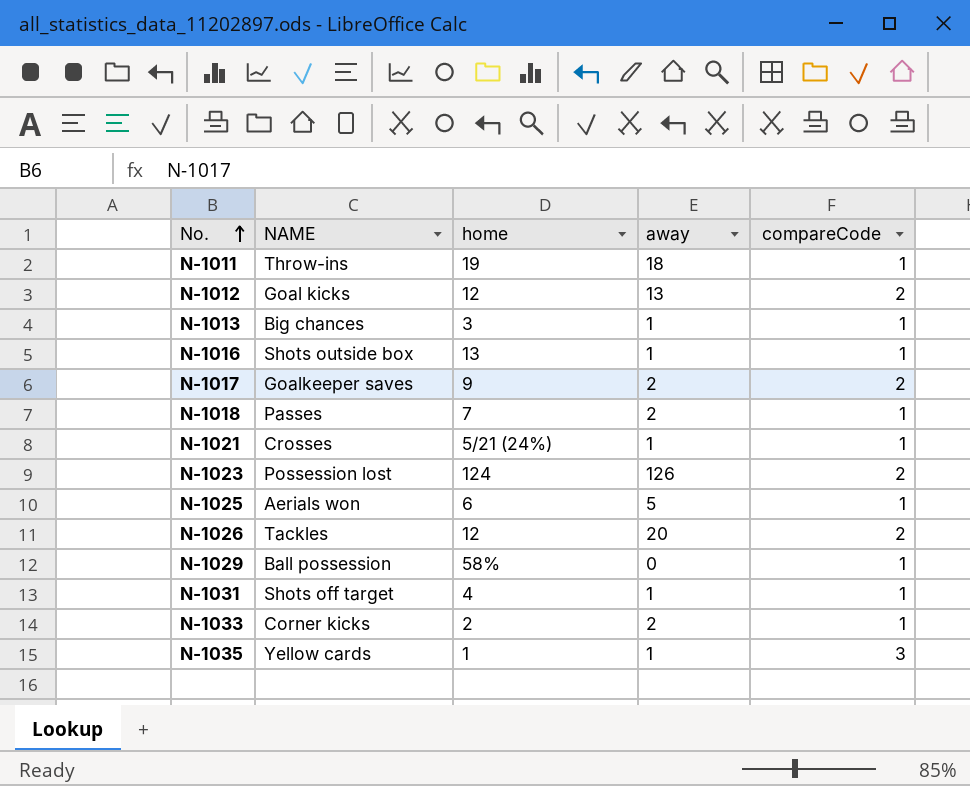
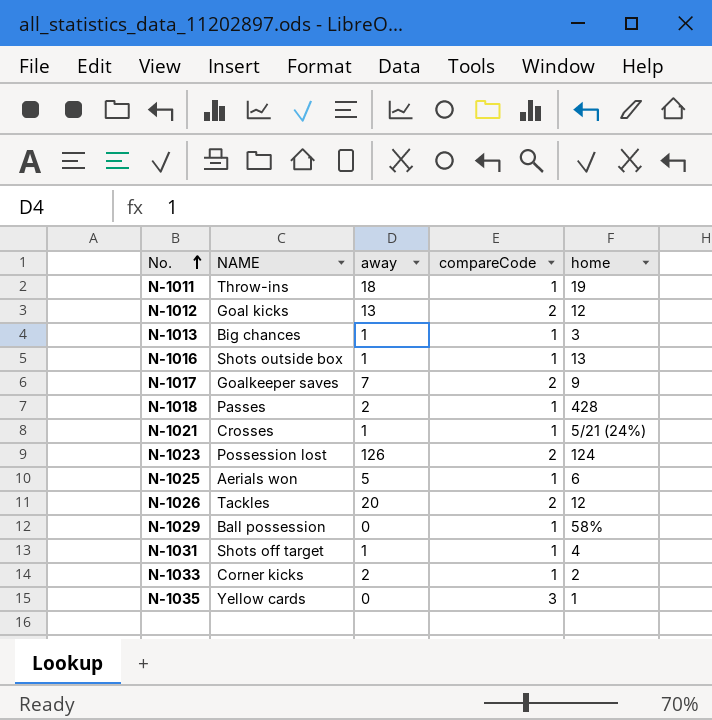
column home | position: 3 -> 5
N-1017 | away: 2 -> 7
N-1018 | home: 7 -> 428
N-1035 | away: 1 -> 0

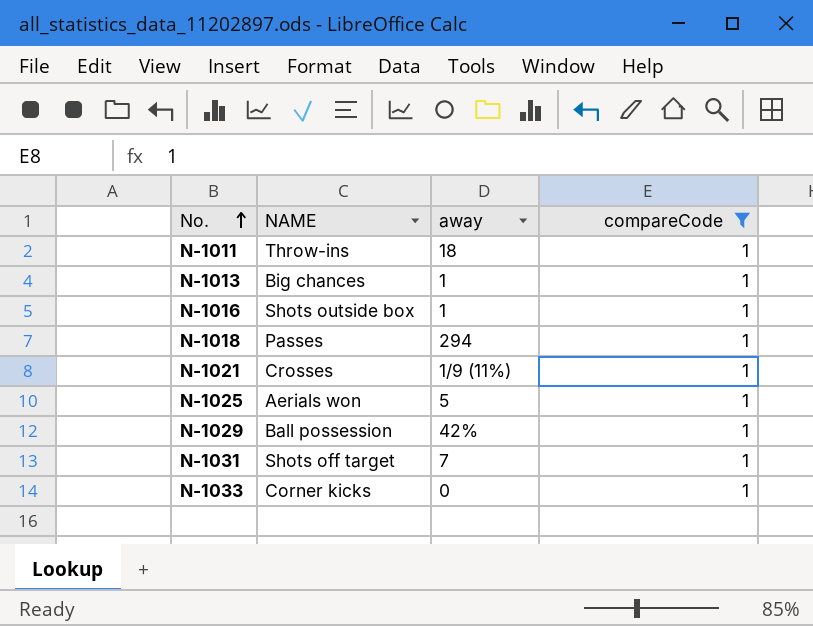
filter: none -> compareCode = 1
column home | position: 5 -> none
N-1018 | away: 2 -> 294
N-1021 | away: 1 -> 1/9 (11%)
N-1029 | away: 0 -> 42%
N-1031 | away: 1 -> 7
N-1033 | away: 2 -> 0

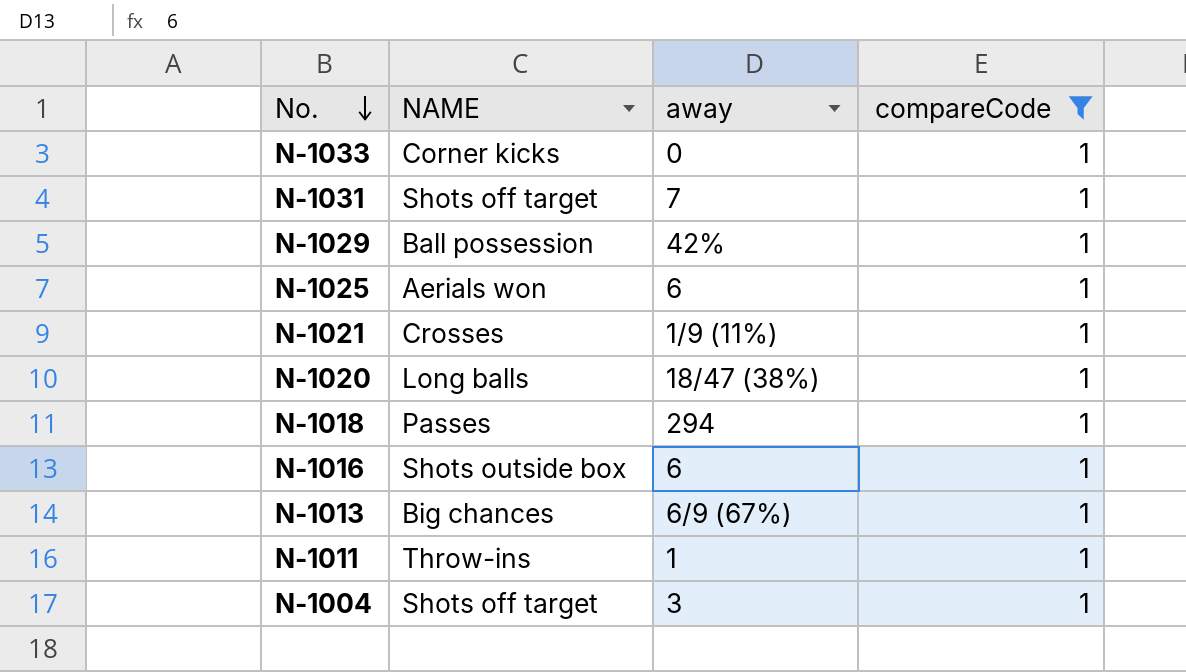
row order: No. ascending -> No. descending
N-1025 | away: 5 -> 6
row N-1020: none -> Long balls | 18/47 (38%) | 1
N-1016 | away: 1 -> 6
N-1013 | away: 1 -> 6/9 (67%)
N-1011 | away: 18 -> 1
row N-1004: none -> Shots off target | 3 | 1

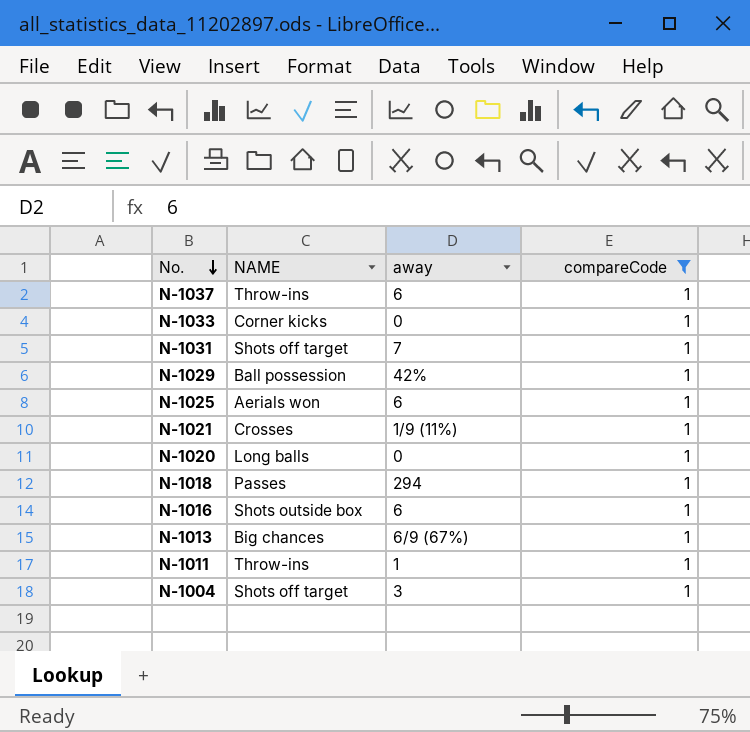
row N-1037: none -> Throw-ins | 6 | 1
N-1020 | away: 18/47 (38%) -> 0

